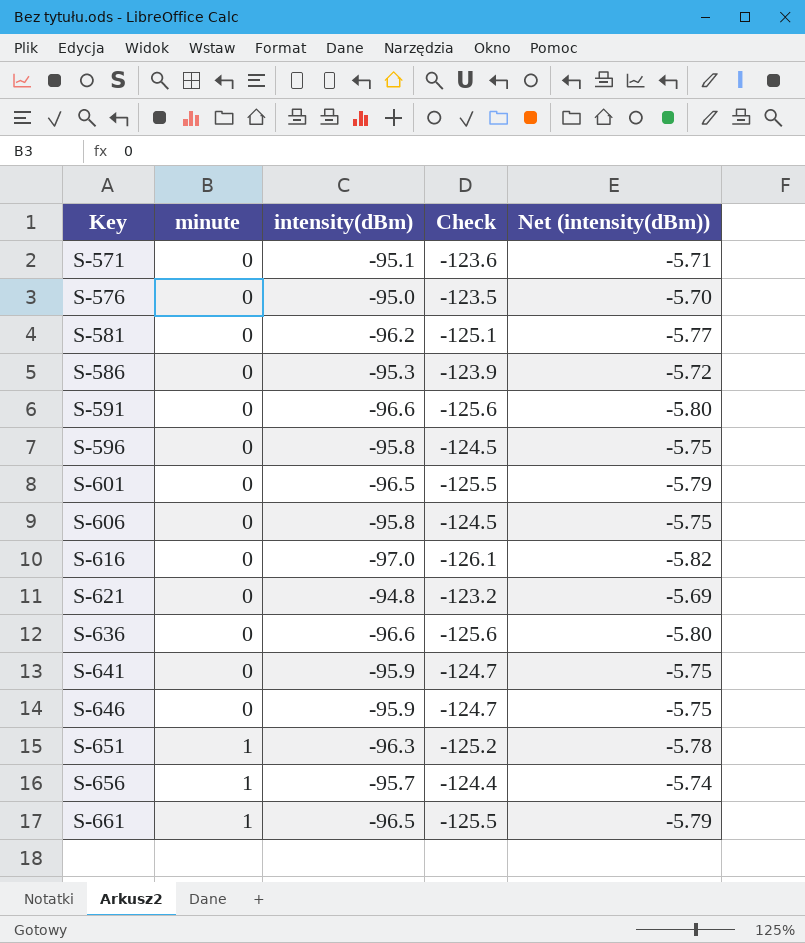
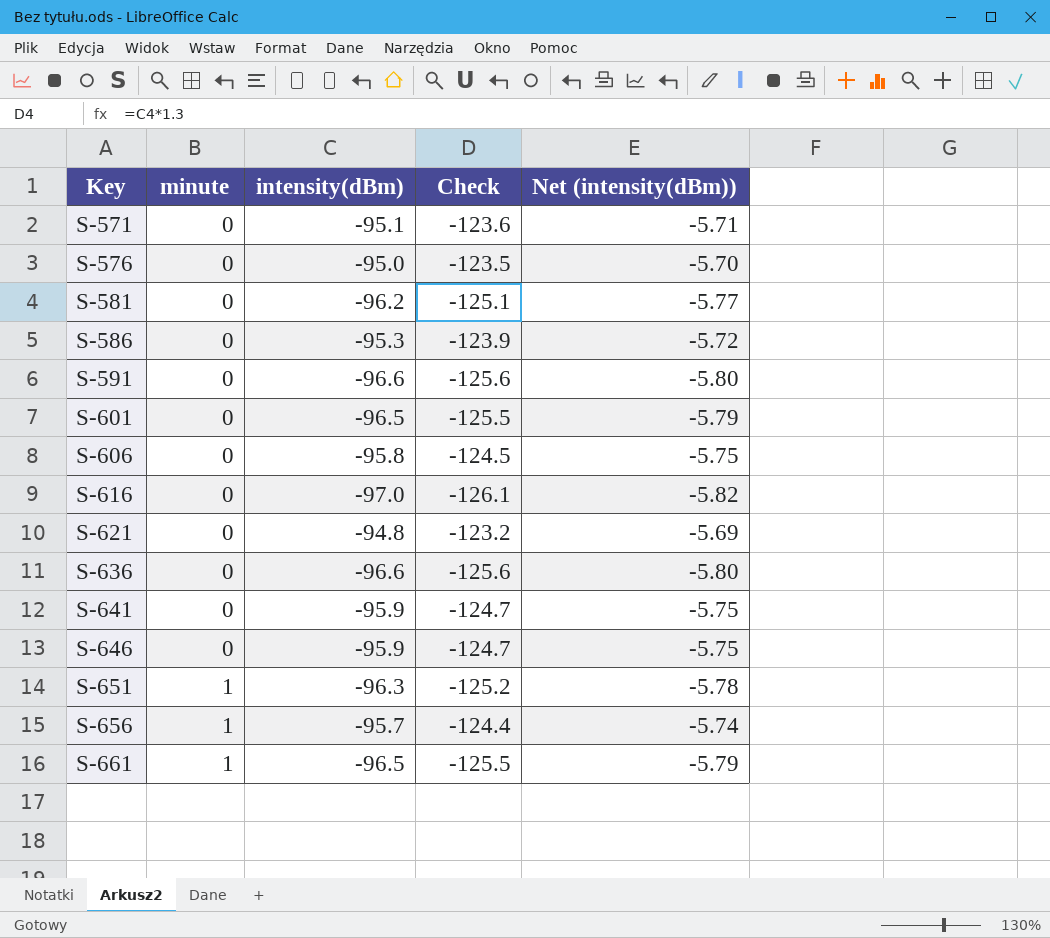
row S-596: 0 | -95.8 | -124.5 | -5.75 -> none

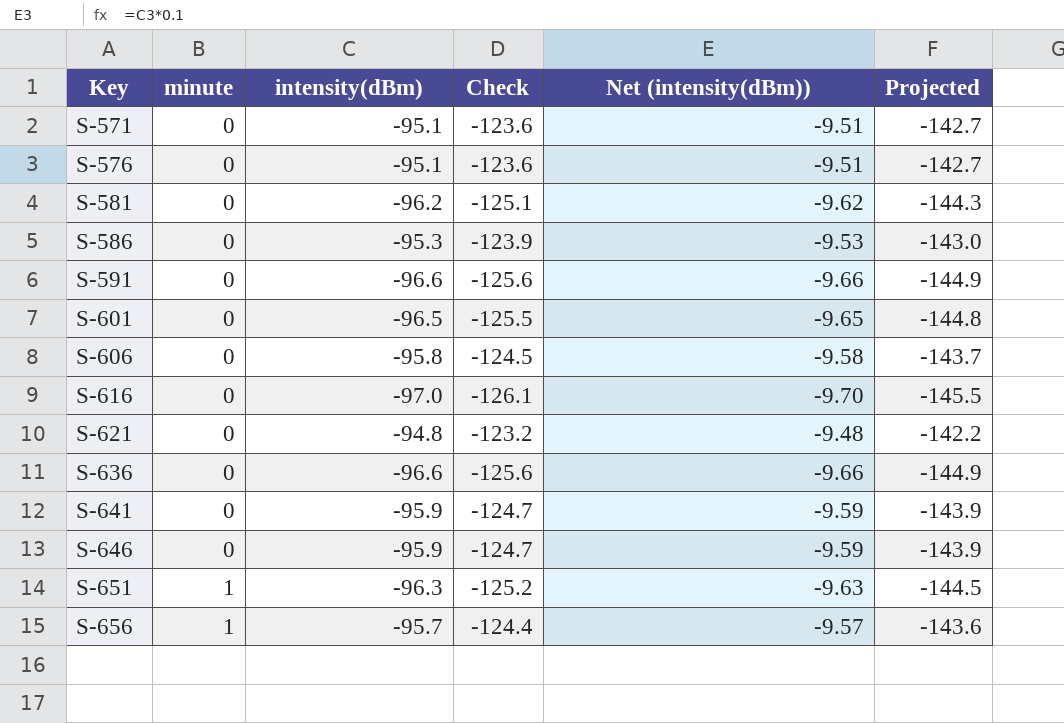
column Net (intensity(dBm)) | formula: [intensity(dBm)] * 0.06 -> [intensity(dBm)] * 0.1
column Projected | formula: none -> [intensity(dBm)] * 1.5
row S-661: 1 | -96.5 | -125.5 | -5.79 -> none
S-576 | intensity(dBm): -95.0 -> -95.1
S-576 | Check: -123.5 -> -123.6

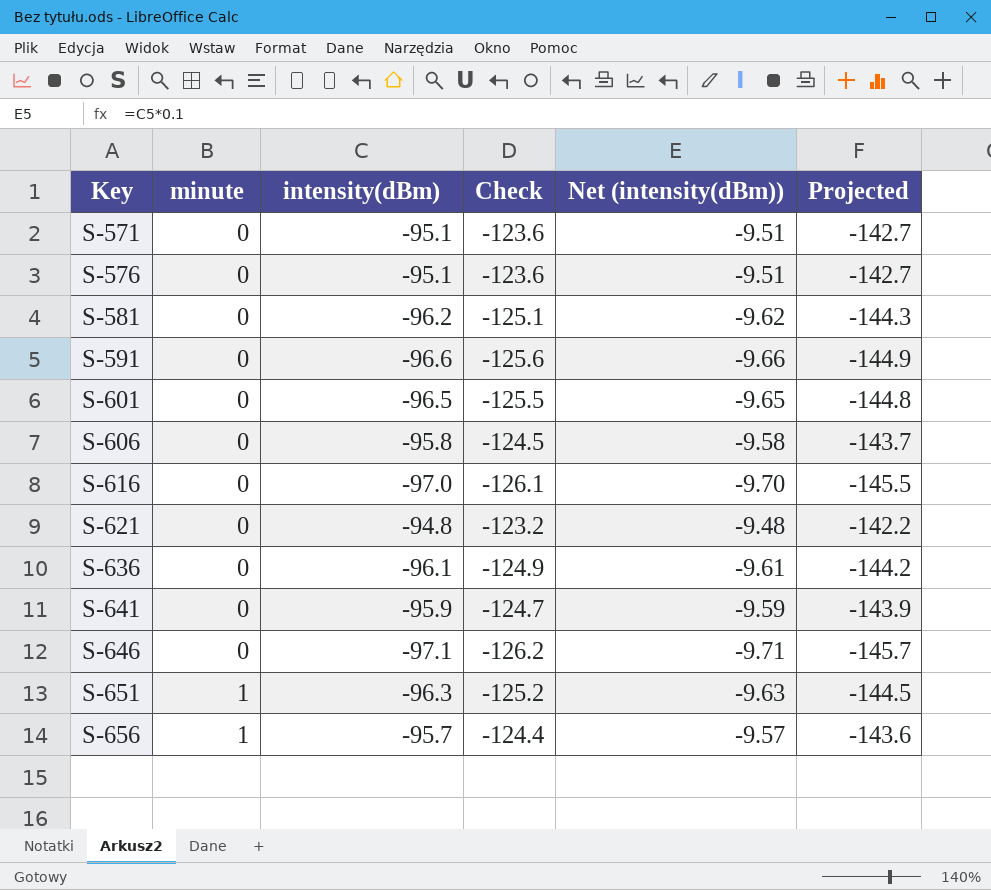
row S-586: 0 | -95.3 | -123.9 | -9.53 | -143.0 -> none
S-636 | intensity(dBm): -96.6 -> -96.1
S-636 | Check: -125.6 -> -124.9
S-636 | Net (intensity(dBm)): -9.66 -> -9.61
S-636 | Projected: -144.9 -> -144.2
S-646 | intensity(dBm): -95.9 -> -97.1
S-646 | Check: -124.7 -> -126.2
S-646 | Net (intensity(dBm)): -9.59 -> -9.71
S-646 | Projected: -143.9 -> -145.7

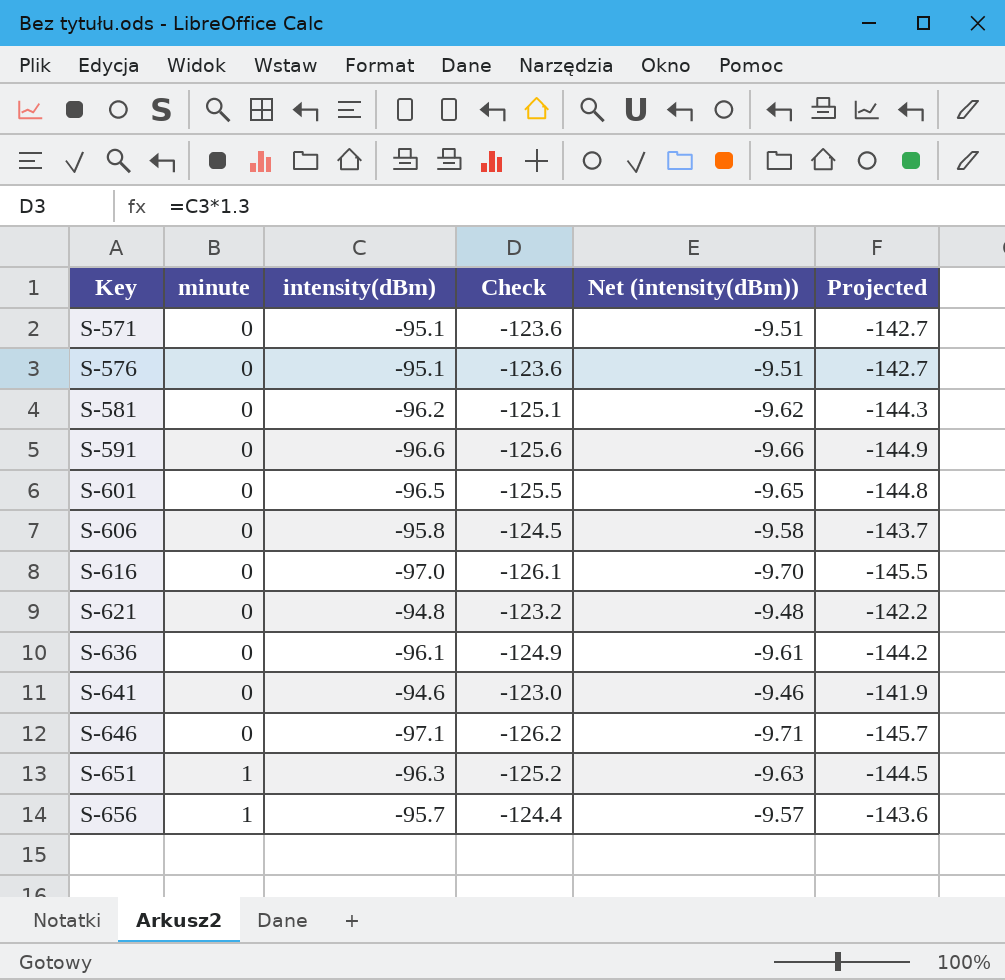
S-641 | intensity(dBm): -95.9 -> -94.6
S-641 | Check: -124.7 -> -123.0
S-641 | Net (intensity(dBm)): -9.59 -> -9.46
S-641 | Projected: -143.9 -> -141.9

